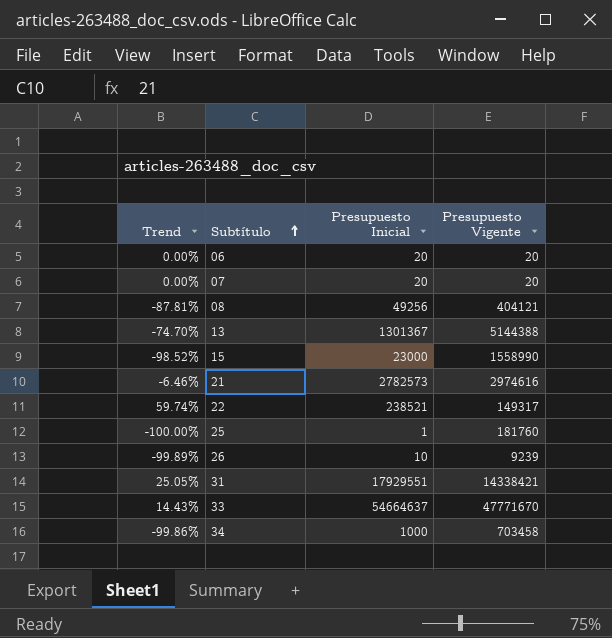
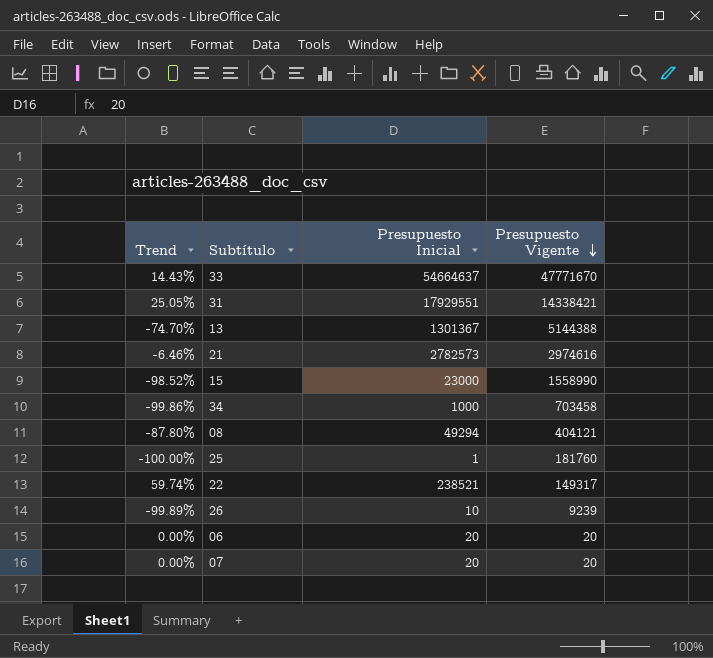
row order: Subtítulo ascending -> Presupuesto Vigente descending
08 | Trend: -87.81% -> -87.80%
08 | Presupuesto Inicial: 49256 -> 49294

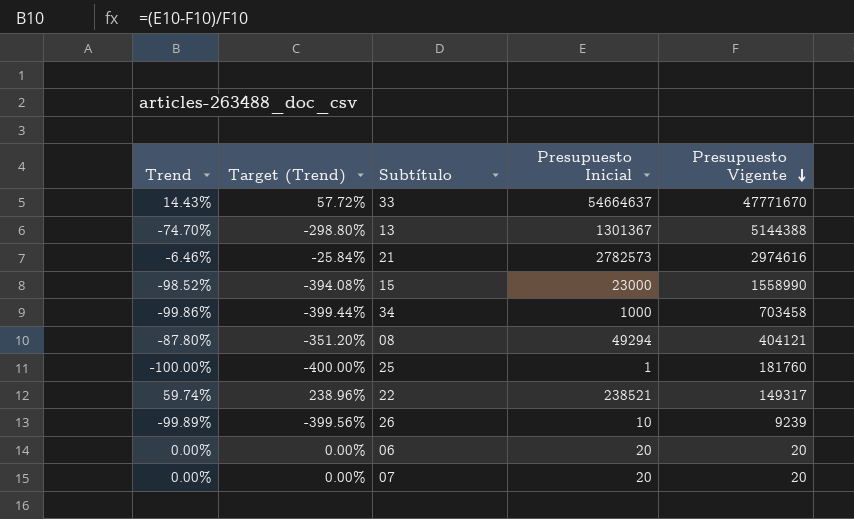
column Target (Trend) | formula: none -> [Trend] * 4
row 31: 25.05% | 17929551 | 14338421 -> none

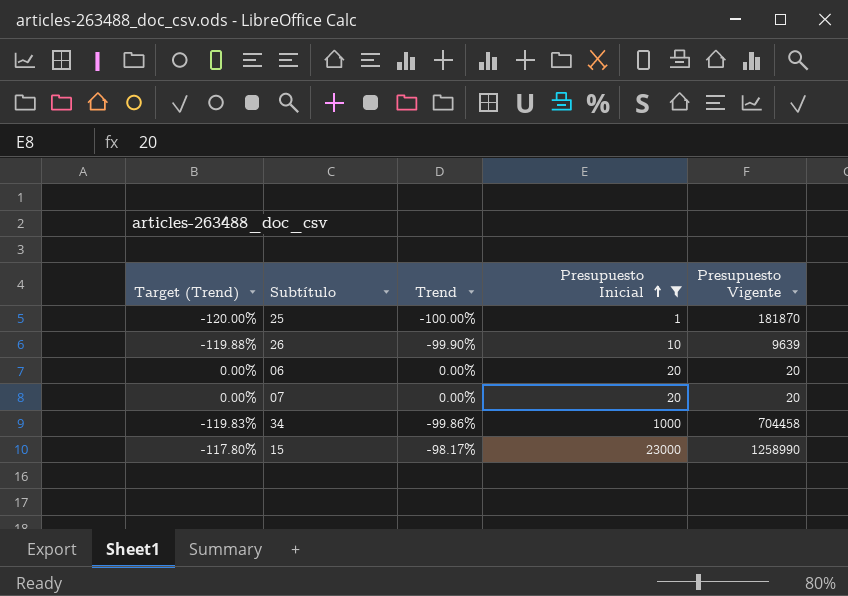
filter: none -> Presupuesto Inicial <= 23000
row order: Presupuesto Vigente descending -> Presupuesto Inicial ascending
column Target (Trend) | formula: [Trend] * 4 -> [Trend] * 1.2
column Trend | position: 1 -> 3
25 | Presupuesto Vigente: 181760 -> 181870
26 | Trend: -99.89% -> -99.90%
26 | Presupuesto Vigente: 9239 -> 9639
34 | Presupuesto Vigente: 703458 -> 704458
15 | Trend: -98.52% -> -98.17%
15 | Presupuesto Vigente: 1558990 -> 1258990

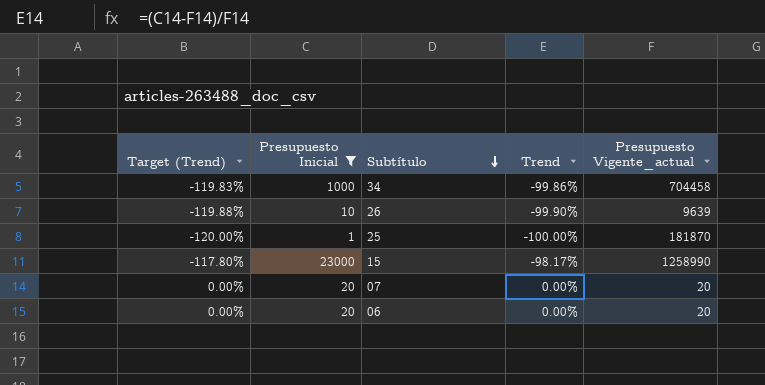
row order: Presupuesto Inicial ascending -> Subtítulo descending
column Presupuesto Inicial | position: 4 -> 2
column name: Presupuesto Vigente -> Presupuesto Vigente_actual

